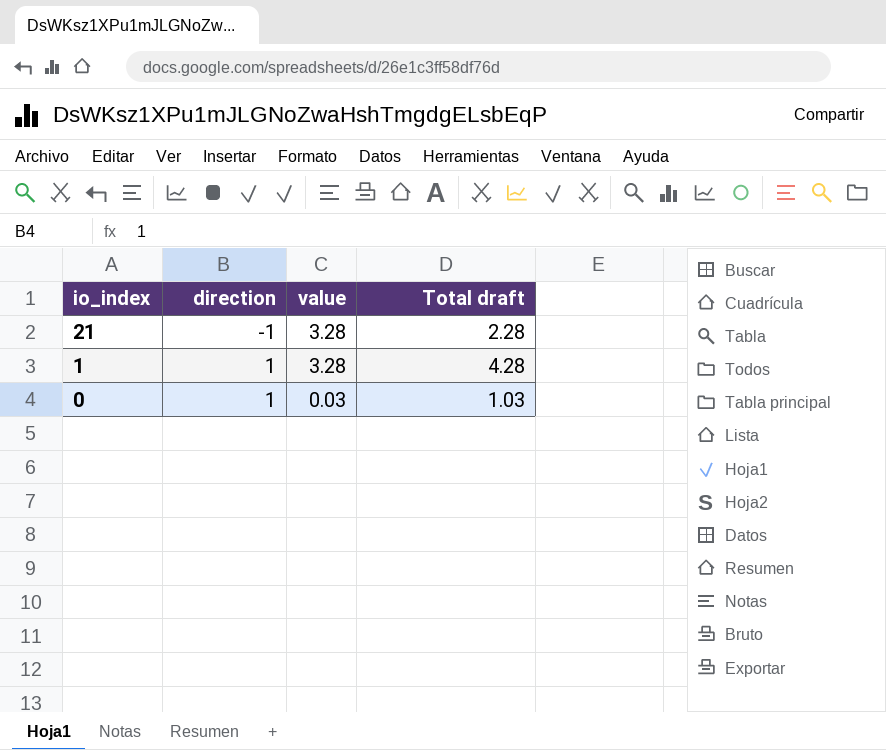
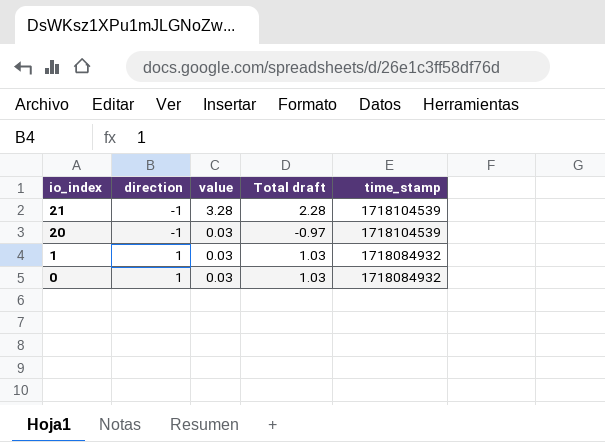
column time_stamp | position: none -> 5
row 20: none -> -1 | 0.03 | -0.97 | 1718104539
1 | value: 3.28 -> 0.03
1 | Total draft: 4.28 -> 1.03

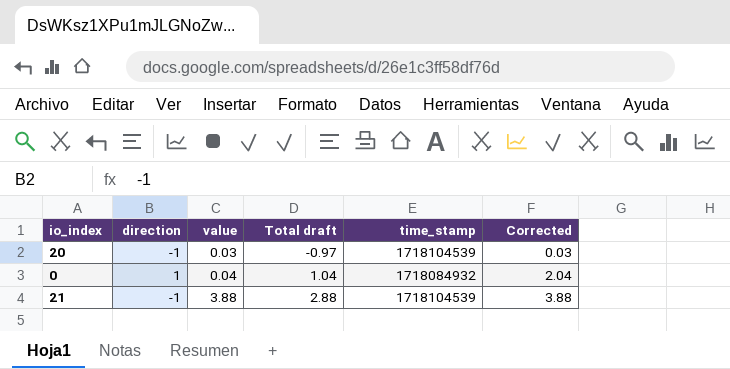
row order: io_index descending -> value ascending
column Corrected | formula: none -> [Total draft] + 1
row 1: 1 | 0.03 | 1.03 | 1718084932 -> none
0 | value: 0.03 -> 0.04
0 | Total draft: 1.03 -> 1.04
21 | value: 3.28 -> 3.88
21 | Total draft: 2.28 -> 2.88

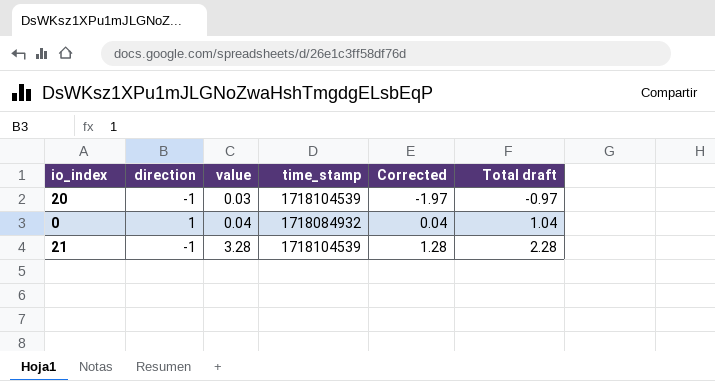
column Corrected | formula: [Total draft] + 1 -> [Total draft] - 1
column Total draft | position: 4 -> 6
21 | value: 3.88 -> 3.28
21 | Total draft: 2.88 -> 2.28

